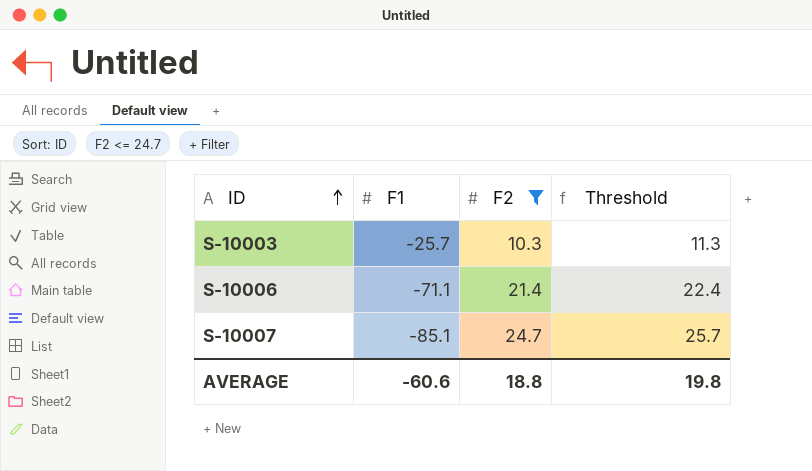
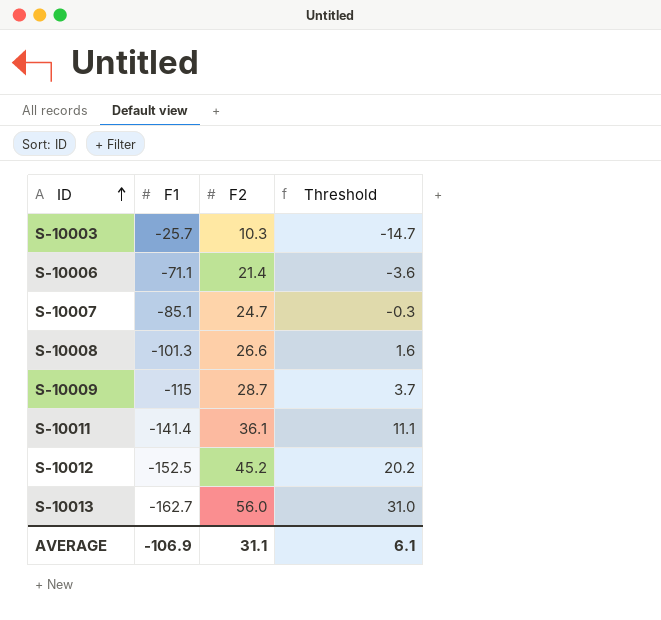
filter: F2 <= 24.7 -> none
column Threshold | formula: [F2] + 1 -> [F2] - 25
AVERAGE | F1: -60.6 -> -106.9
AVERAGE | F2: 18.8 -> 31.1
AVERAGE | Threshold: 19.8 -> 6.1

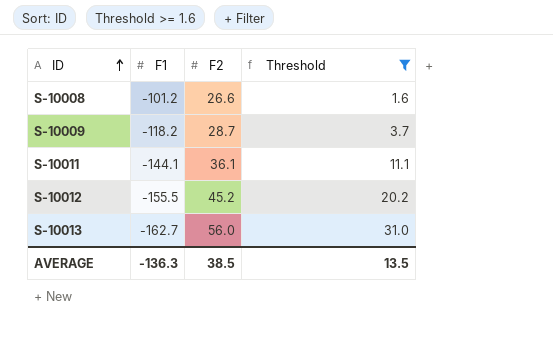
filter: none -> Threshold >= 1.6
S-10008 | F1: -101.3 -> -101.2
S-10009 | F1: -115 -> -118.2
S-10011 | F1: -141.4 -> -144.1
S-10012 | F1: -152.5 -> -155.5
AVERAGE | F1: -106.9 -> -136.3
AVERAGE | F2: 31.1 -> 38.5
AVERAGE | Threshold: 6.1 -> 13.5

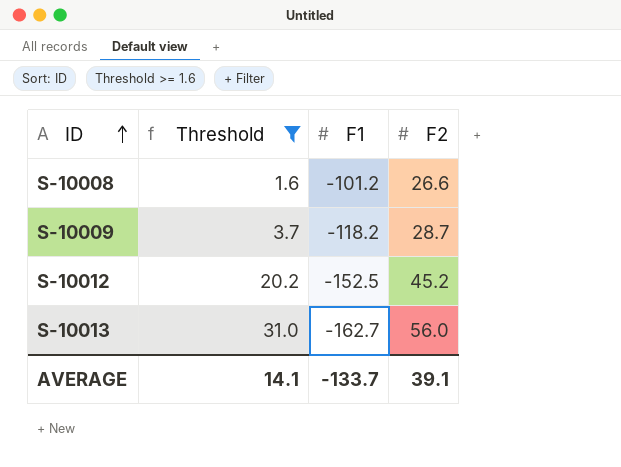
column Threshold | position: 4 -> 2
row S-10011: -144.1 | 36.1 | 11.1 -> none
S-10012 | F1: -155.5 -> -152.5
AVERAGE | Threshold: 13.5 -> 14.1
AVERAGE | F1: -136.3 -> -133.7
AVERAGE | F2: 38.5 -> 39.1

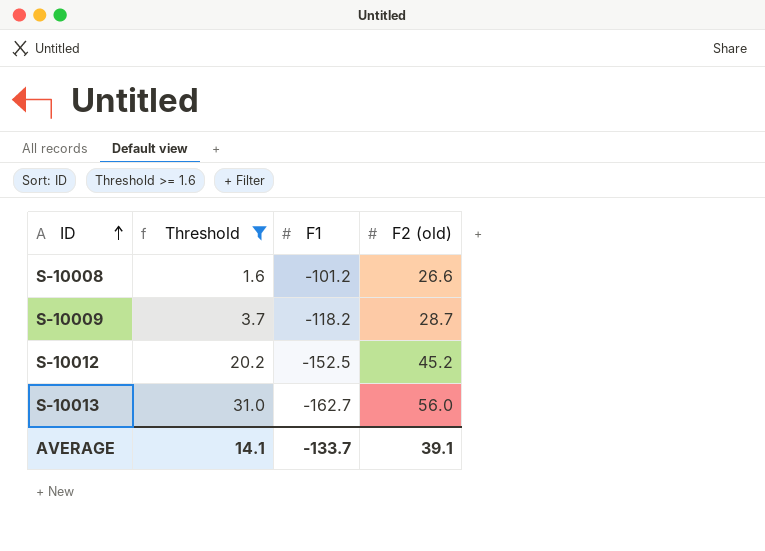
column name: F2 -> F2 (old)

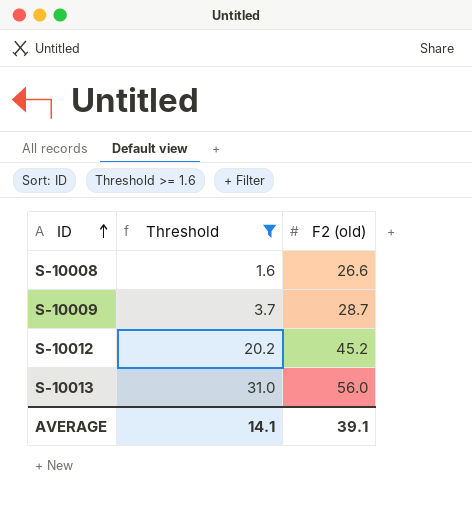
column F1 | position: 3 -> none

